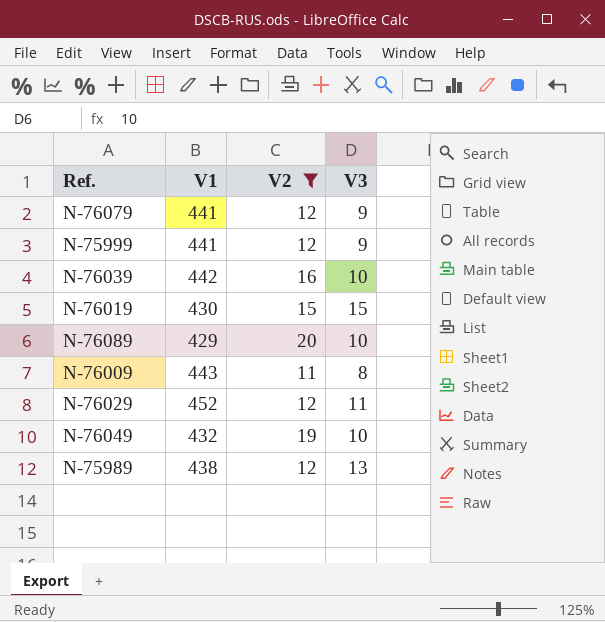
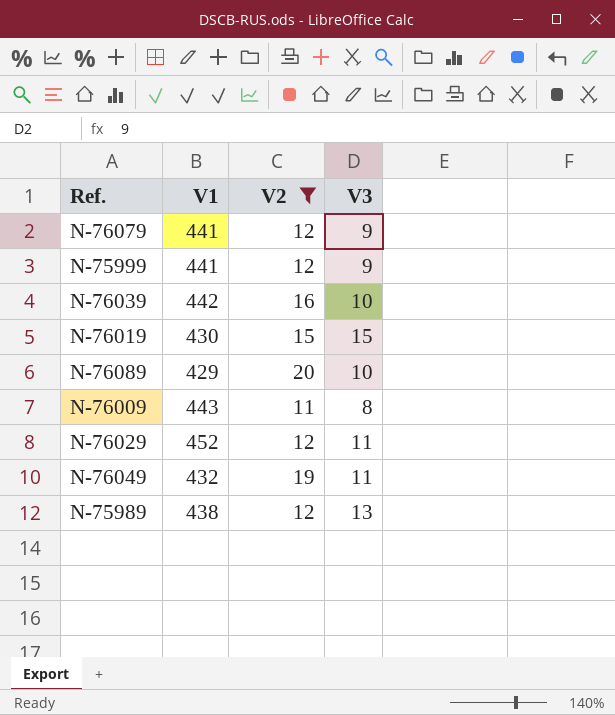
N-76049 | V3: 10 -> 11

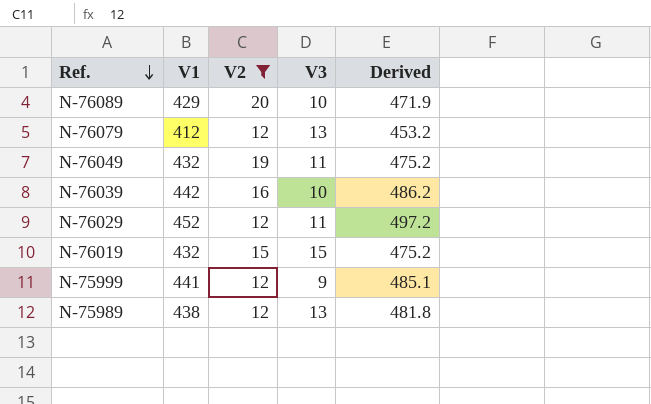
row order: none -> Ref. descending
column Derived | formula: none -> [V1] * 1.1
row N-76009: 443 | 11 | 8 -> none
N-76079 | V1: 441 -> 412
N-76079 | V3: 9 -> 13
N-76019 | V1: 430 -> 432

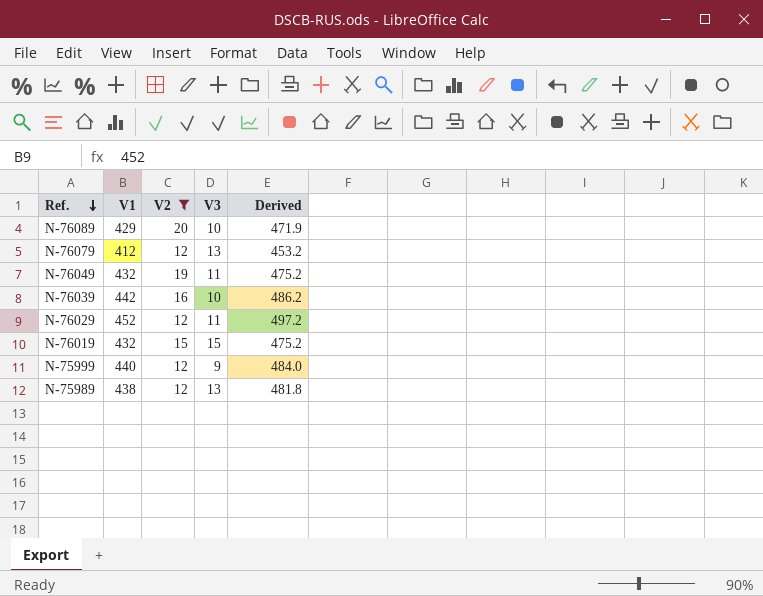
N-75999 | V1: 441 -> 440
N-75999 | Derived: 485.1 -> 484.0

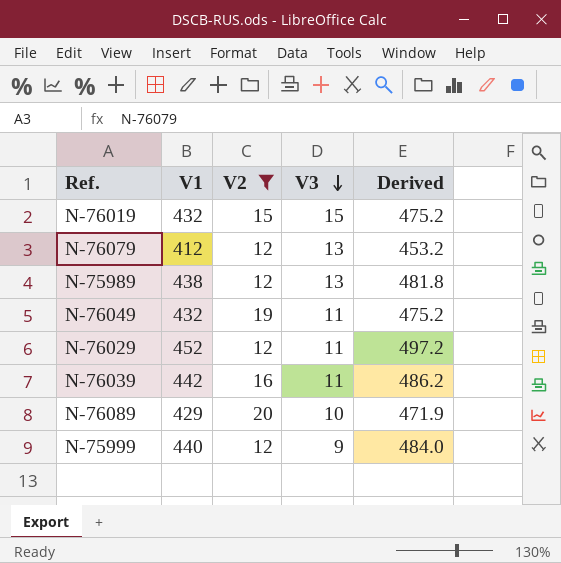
row order: Ref. descending -> V3 descending
N-76039 | V3: 10 -> 11

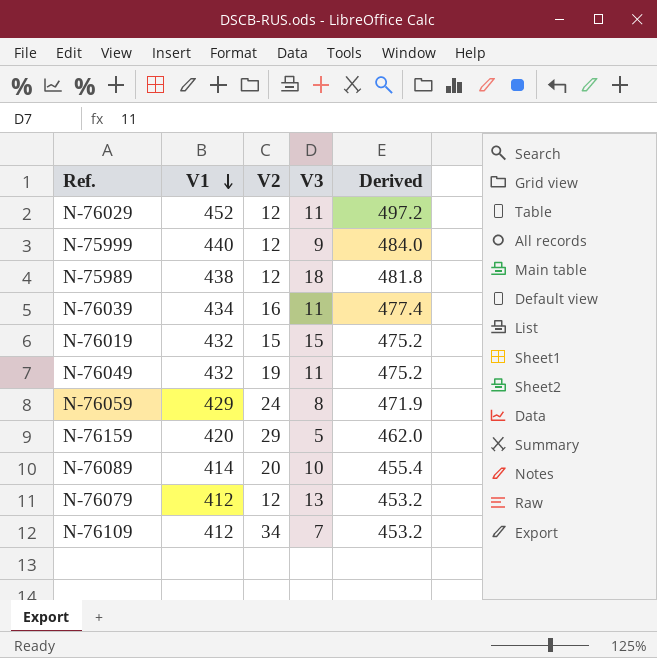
filter: V2 <= 20 -> none
row order: V3 descending -> V1 descending
N-75989 | V3: 13 -> 18
N-76039 | V1: 442 -> 434
N-76039 | Derived: 486.2 -> 477.4
N-76089 | V1: 429 -> 414
N-76089 | Derived: 471.9 -> 455.4

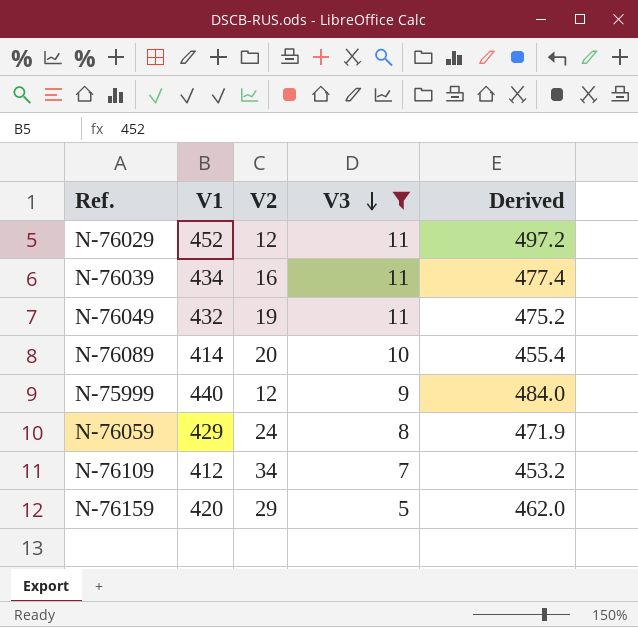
filter: none -> V3 <= 11
row order: V1 descending -> V3 descending

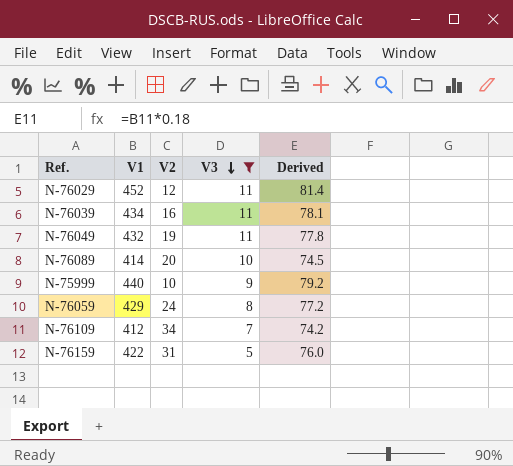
column Derived | formula: [V1] * 1.1 -> [V1] * 0.18
N-75999 | V2: 12 -> 10
N-76159 | V1: 420 -> 422
N-76159 | V2: 29 -> 31

